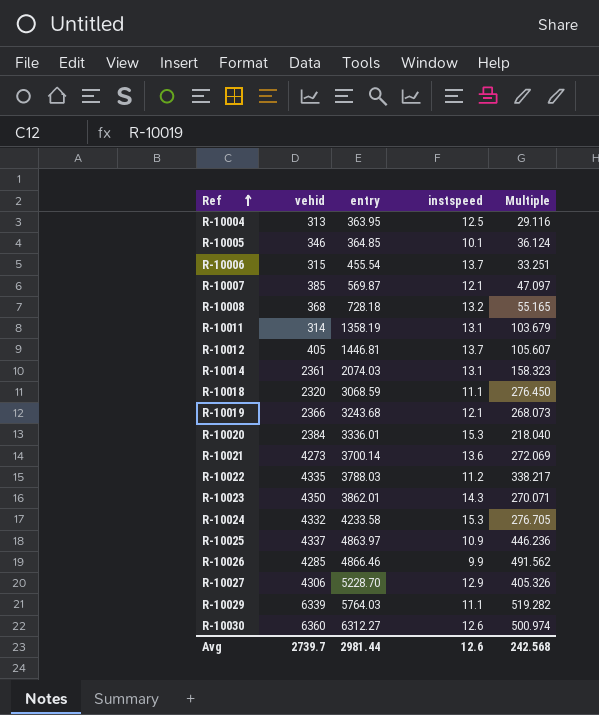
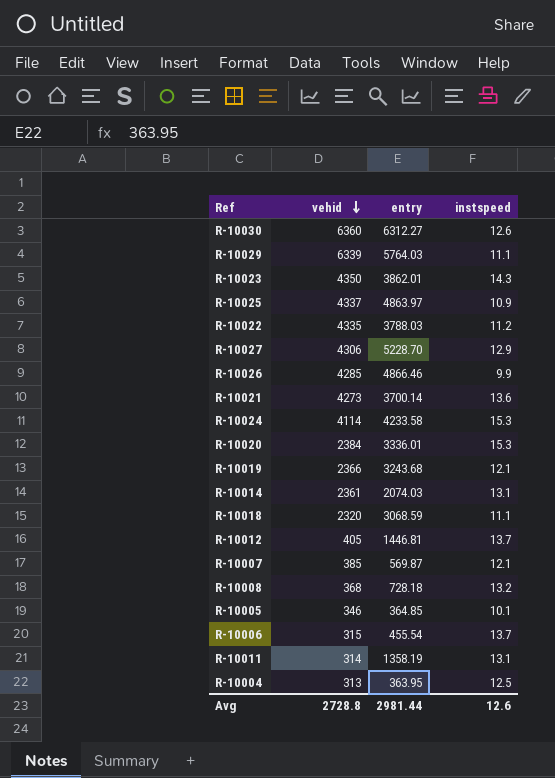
row order: Ref ascending -> vehid descending
column Multiple | formula: [entry] / [instspeed] -> none
R-10024 | vehid: 4332 -> 4114
Avg | vehid: 2739.7 -> 2728.8

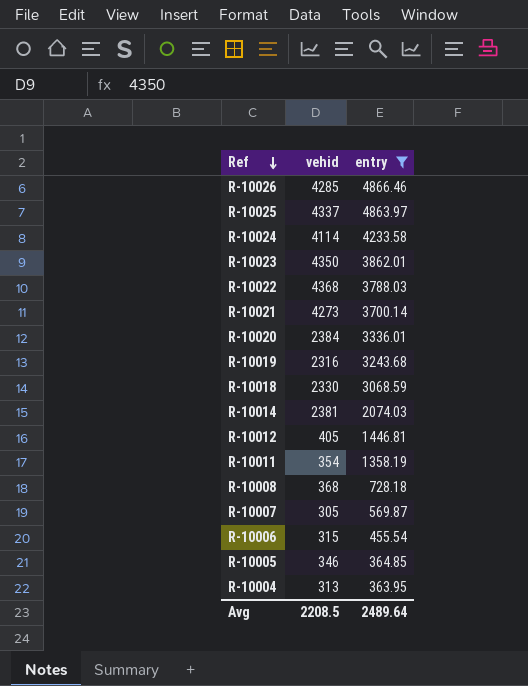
filter: none -> entry <= 4866.46
row order: vehid descending -> Ref descending
column instspeed | position: 4 -> none
R-10022 | vehid: 4335 -> 4368
R-10019 | vehid: 2366 -> 2316
R-10018 | vehid: 2320 -> 2330
R-10014 | vehid: 2361 -> 2381
R-10011 | vehid: 314 -> 354
R-10007 | vehid: 385 -> 305
Avg | vehid: 2728.8 -> 2208.5
Avg | entry: 2981.44 -> 2489.64

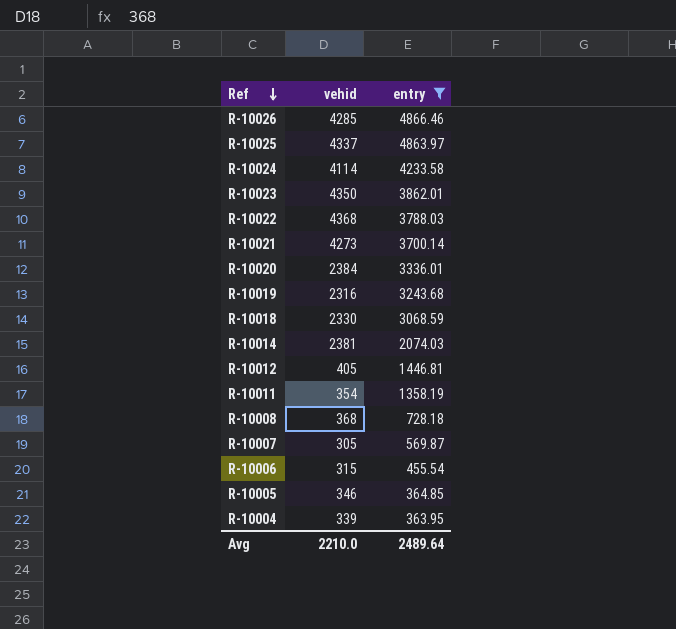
R-10004 | vehid: 313 -> 339
Avg | vehid: 2208.5 -> 2210.0

